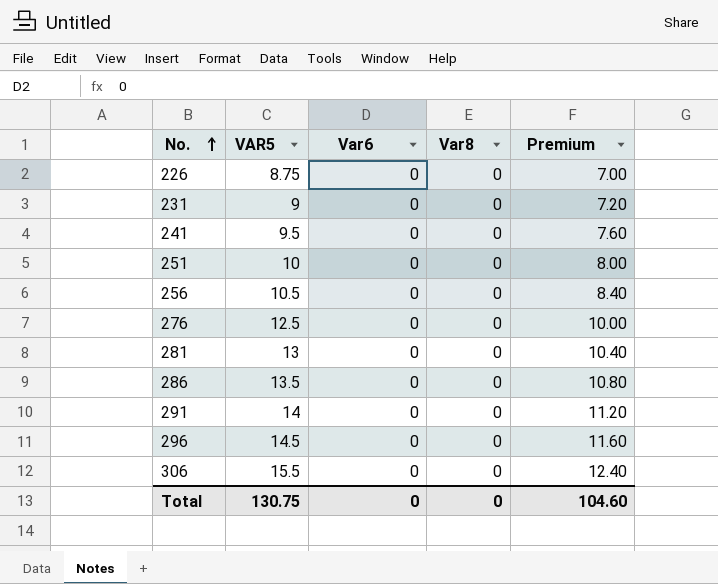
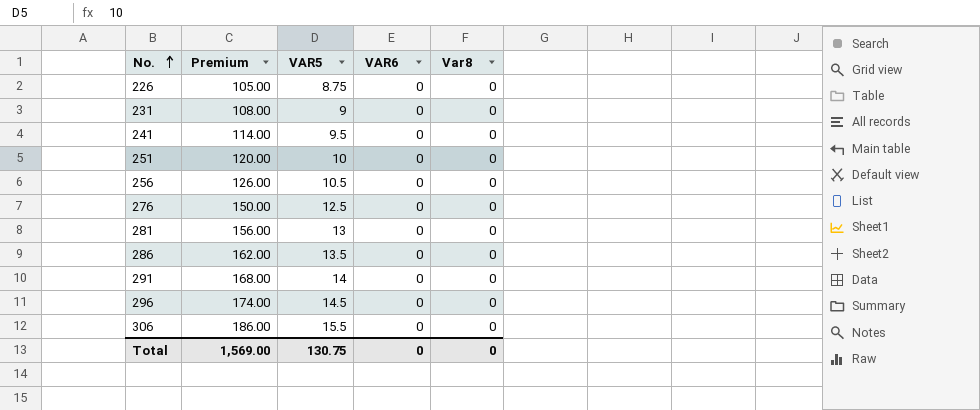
column Premium | formula: [VAR5] * 0.8 -> [VAR5] * 12
column Premium | position: 5 -> 2
column name: Var6 -> VAR6
Total | Premium: 104.60 -> 1,569.00

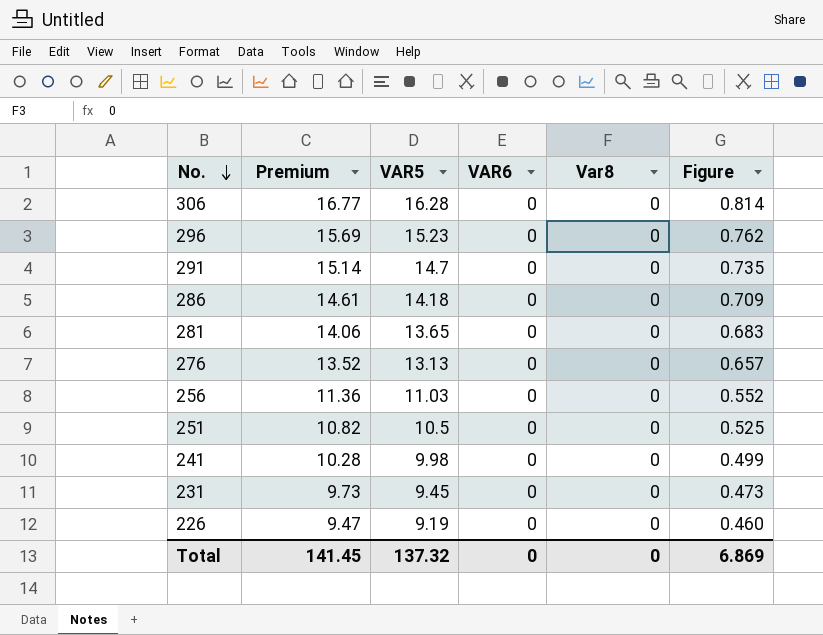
row order: No. ascending -> No. descending
column Premium | formula: [VAR5] * 12 -> [VAR5] * 1.03
column Figure | formula: none -> [VAR5] * 0.05
306 | VAR5: 15.5 -> 16.28
296 | VAR5: 14.5 -> 15.23
291 | VAR5: 14 -> 14.7
286 | VAR5: 13.5 -> 14.18
281 | VAR5: 13 -> 13.65
276 | VAR5: 12.5 -> 13.13
256 | VAR5: 10.5 -> 11.03
251 | VAR5: 10 -> 10.5
241 | VAR5: 9.5 -> 9.98
231 | VAR5: 9 -> 9.45
226 | VAR5: 8.75 -> 9.19
Total | Premium: 1,569.00 -> 141.45
Total | VAR5: 130.75 -> 137.32

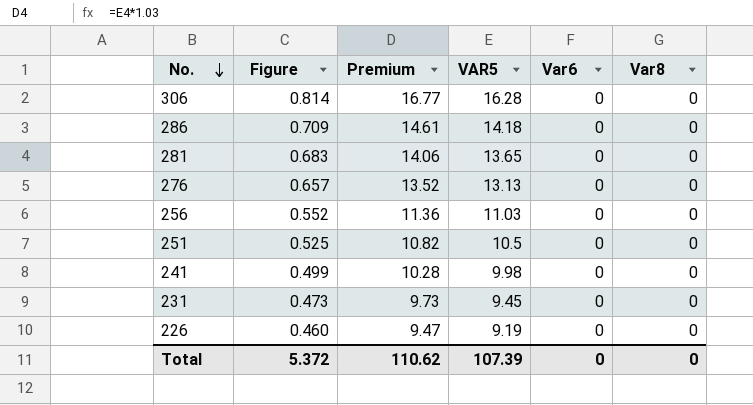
column Figure | position: 6 -> 2
column name: VAR6 -> Var6
row 296: 15.69 | 15.23 | 0 | 0 | 0.762 -> none
row 291: 15.14 | 14.7 | 0 | 0 | 0.735 -> none
Total | Figure: 6.869 -> 5.372
Total | Premium: 141.45 -> 110.62
Total | VAR5: 137.32 -> 107.39

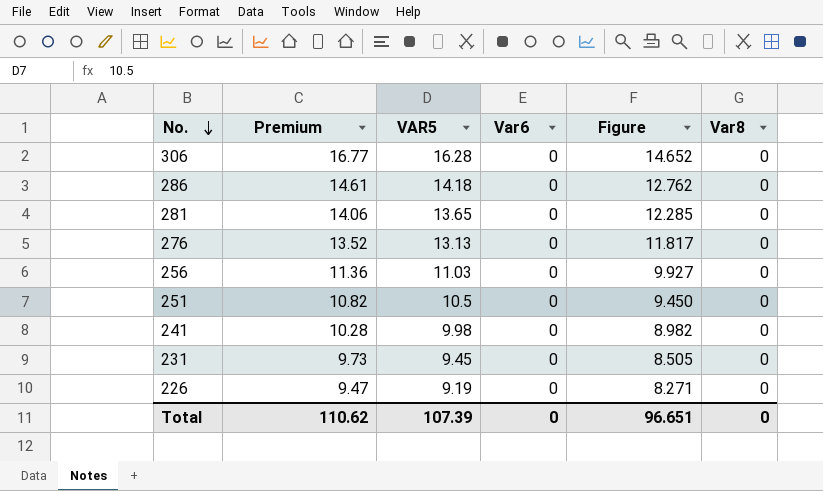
column Figure | formula: [VAR5] * 0.05 -> [VAR5] * 0.9
column Figure | position: 2 -> 5
Total | Figure: 5.372 -> 96.651

